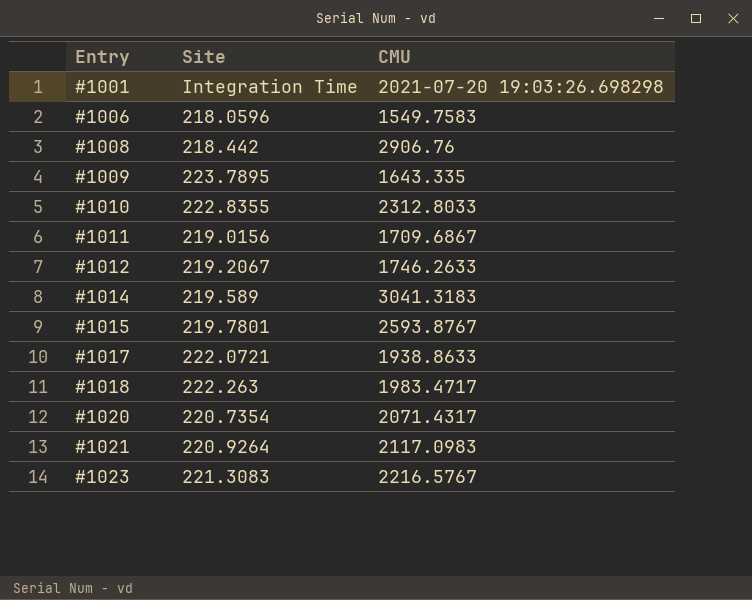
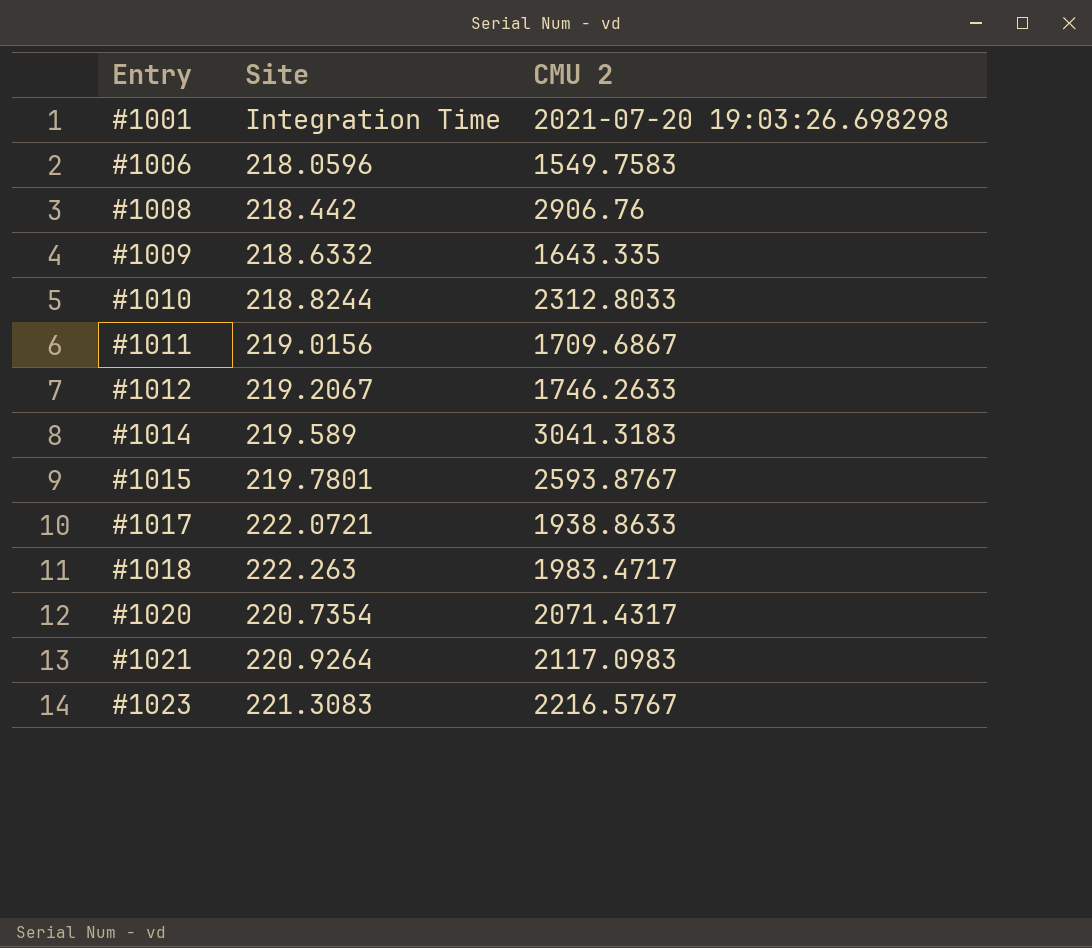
column name: CMU -> CMU 2
#1009 | Site: 223.7895 -> 218.6332
#1010 | Site: 222.8355 -> 218.8244

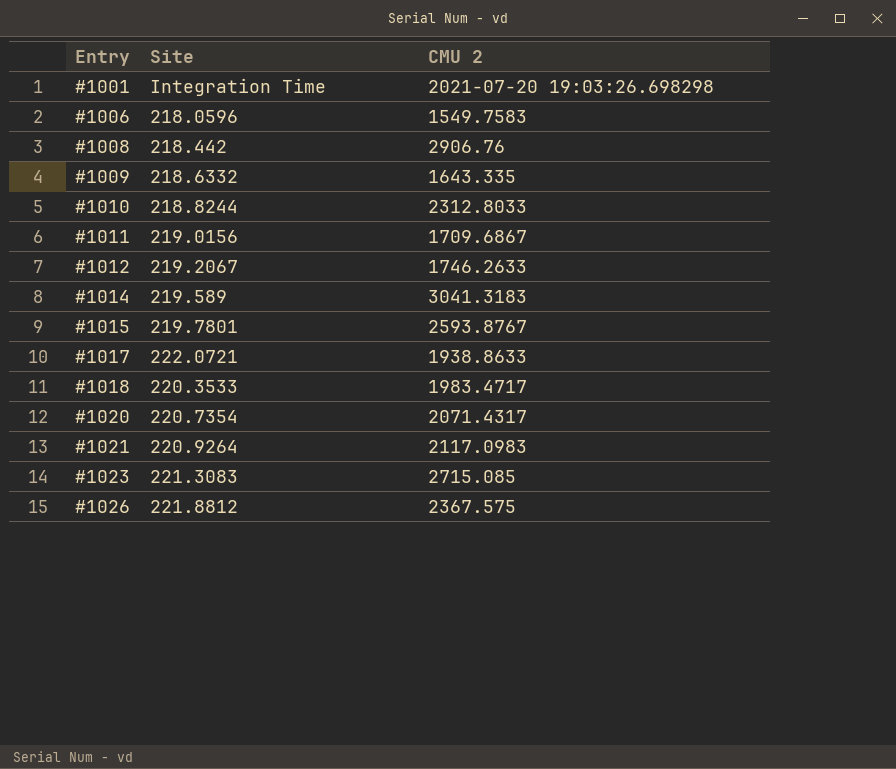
#1018 | Site: 222.263 -> 220.3533
#1023 | CMU 2: 2216.5767 -> 2715.085
row #1026: none -> 221.8812 | 2367.575

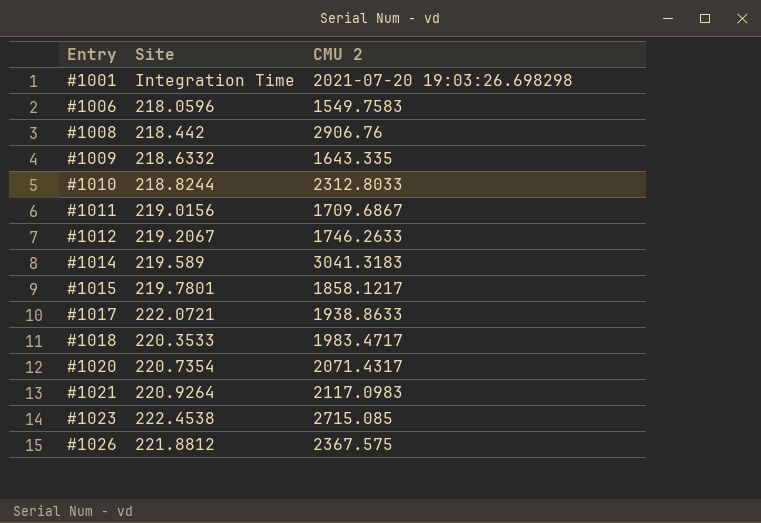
#1015 | CMU 2: 2593.8767 -> 1858.1217
#1023 | Site: 221.3083 -> 222.4538

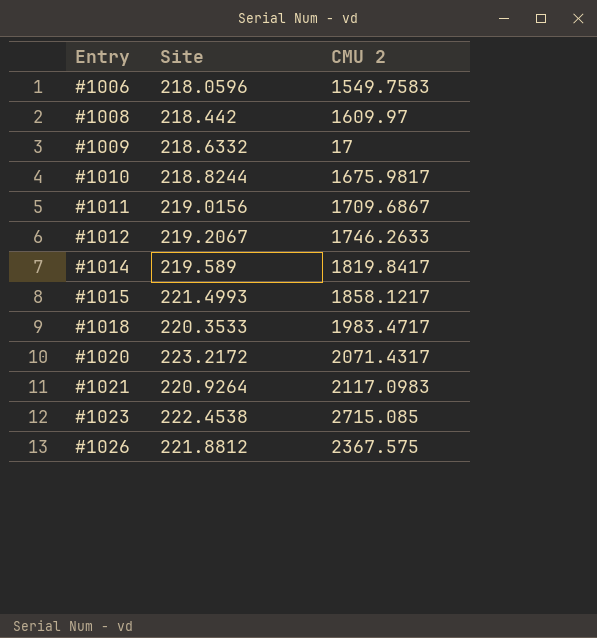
row #1001: Integration Time | 2021-07-20 19:03:26.698298 -> none
row #1017: 222.0721 | 1938.8633 -> none
#1008 | CMU 2: 2906.76 -> 1609.97
#1009 | CMU 2: 1643.335 -> 17
#1010 | CMU 2: 2312.8033 -> 1675.9817
#1014 | CMU 2: 3041.3183 -> 1819.8417
#1015 | Site: 219.7801 -> 221.4993
#1020 | Site: 220.7354 -> 223.2172

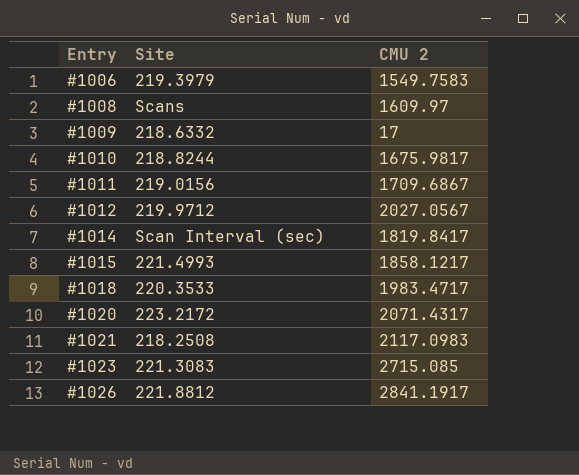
#1006 | Site: 218.0596 -> 219.3979
#1008 | Site: 218.442 -> Scans
#1012 | Site: 219.2067 -> 219.9712
#1012 | CMU 2: 1746.2633 -> 2027.0567
#1014 | Site: 219.589 -> Scan Interval (sec)
#1021 | Site: 220.9264 -> 218.2508
#1023 | Site: 222.4538 -> 221.3083
#1026 | CMU 2: 2367.575 -> 2841.1917

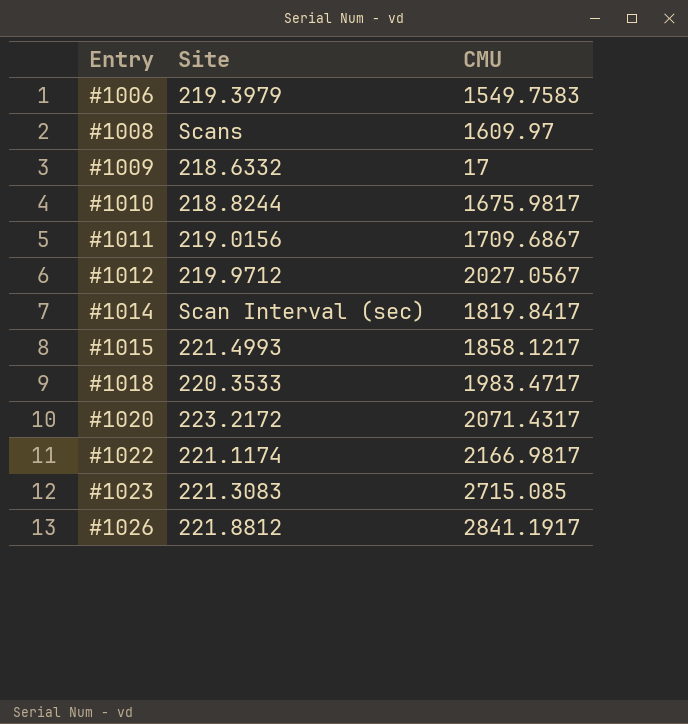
column name: CMU 2 -> CMU
row #1021: 218.2508 | 2117.0983 -> none
row #1022: none -> 221.1174 | 2166.9817

